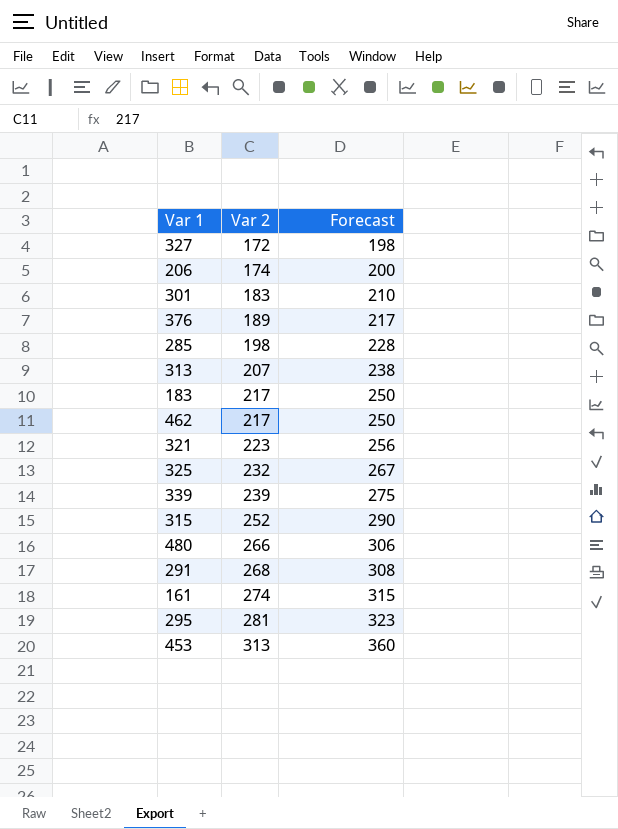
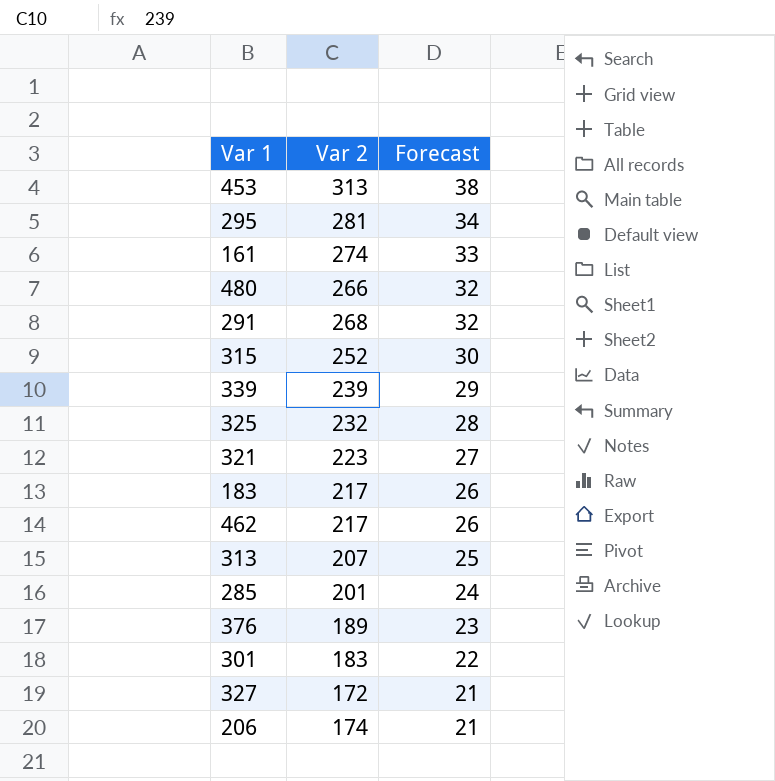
row order: Var 2 ascending -> Forecast descending
column Forecast | formula: [Var 2] * 1.15 -> [Var 2] * 0.12
285 | Var 2: 198 -> 201

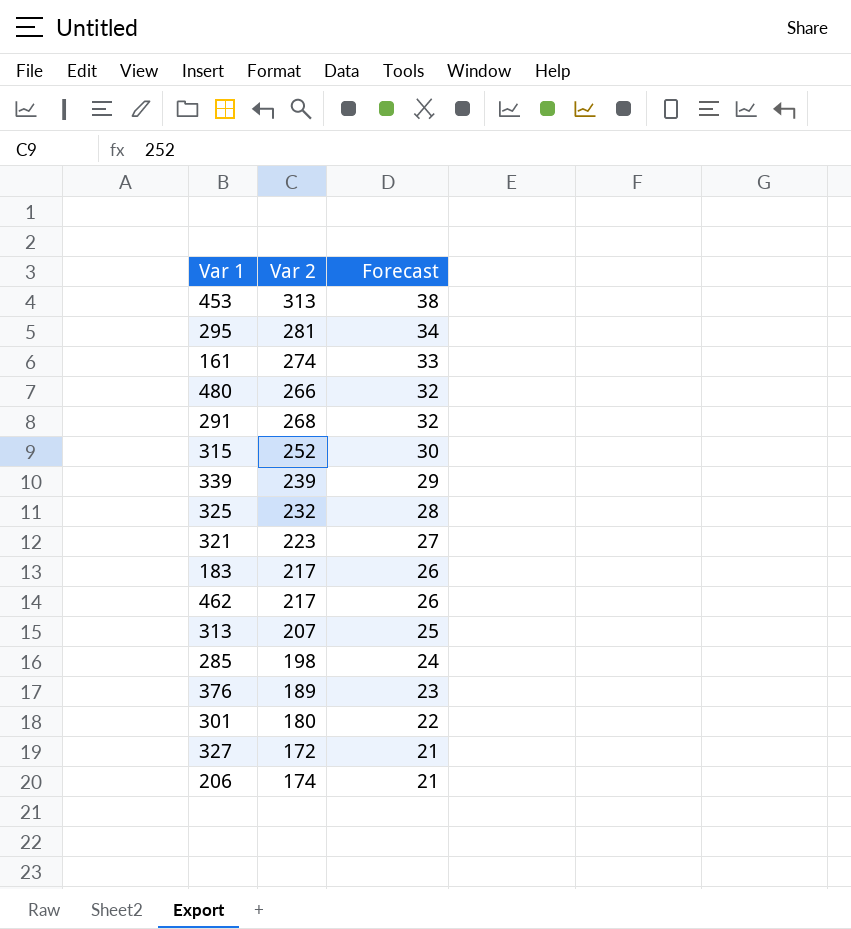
285 | Var 2: 201 -> 198
301 | Var 2: 183 -> 180

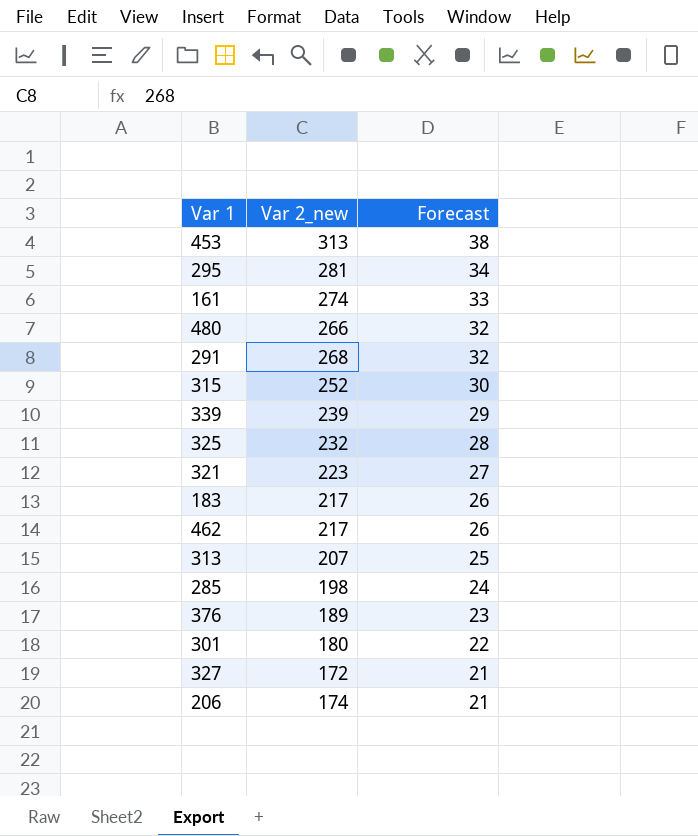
column name: Var 2 -> Var 2_new

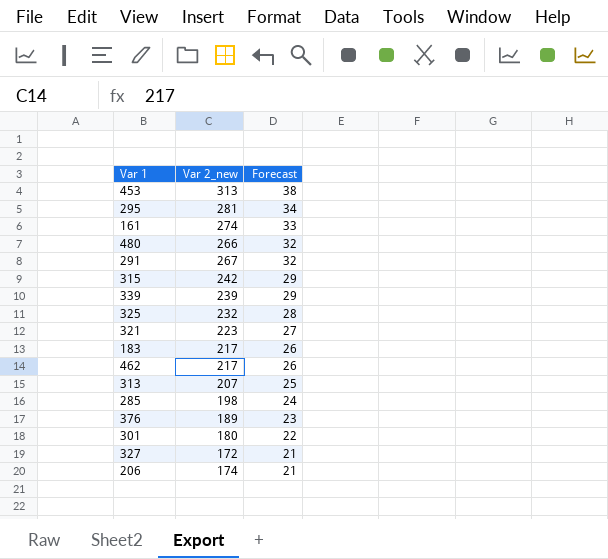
291 | Var 2_new: 268 -> 267
315 | Var 2_new: 252 -> 242
315 | Forecast: 30 -> 29

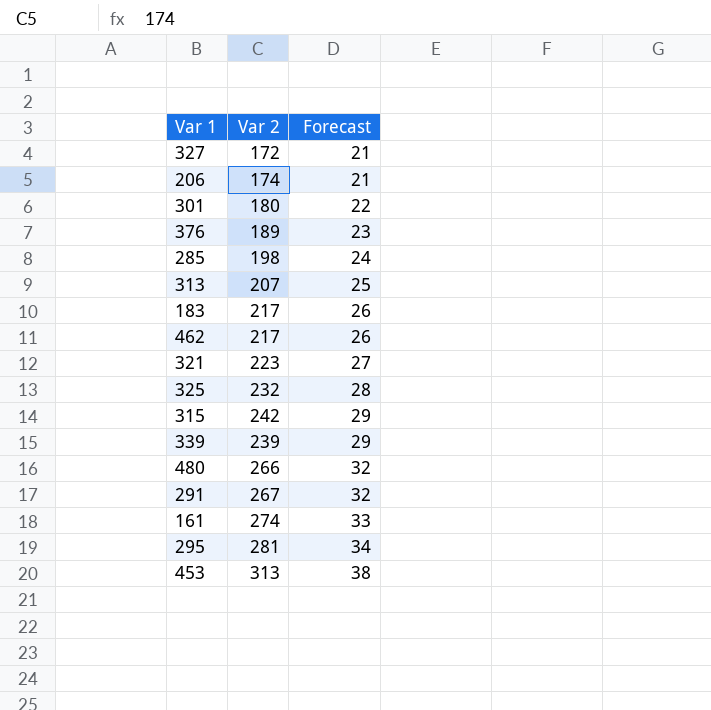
row order: Forecast descending -> Forecast ascending
column name: Var 2_new -> Var 2

